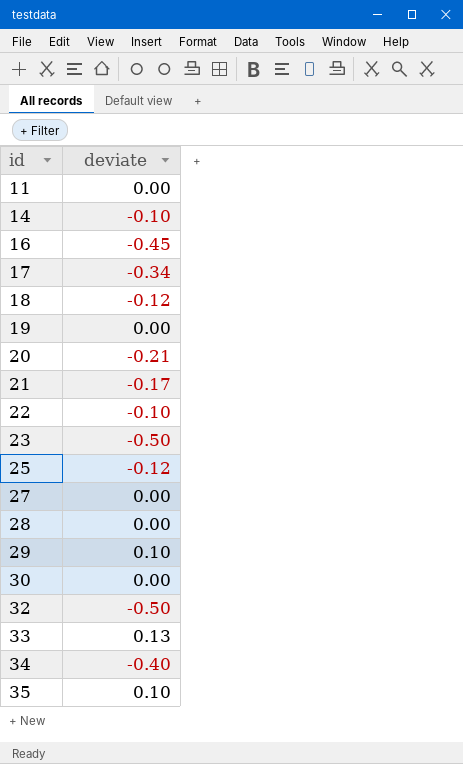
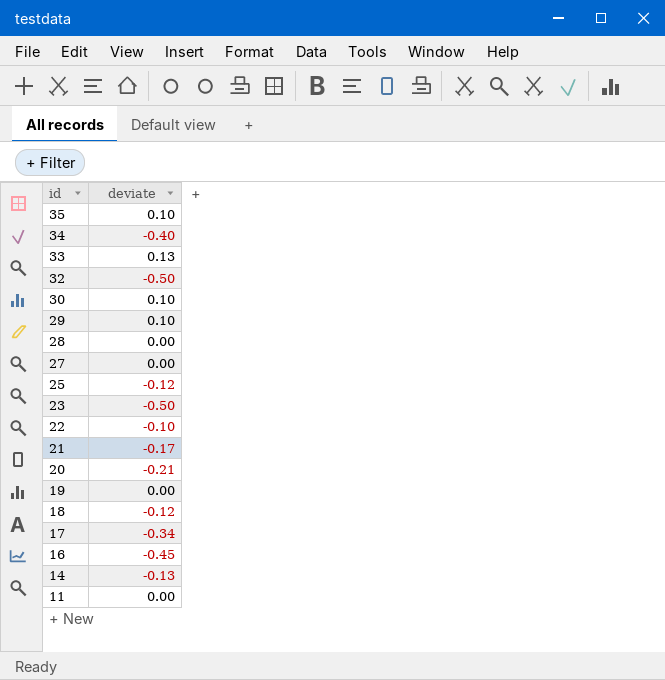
row order: id ascending -> id descending
30 | deviate: 0.00 -> 0.10
14 | deviate: -0.10 -> -0.13

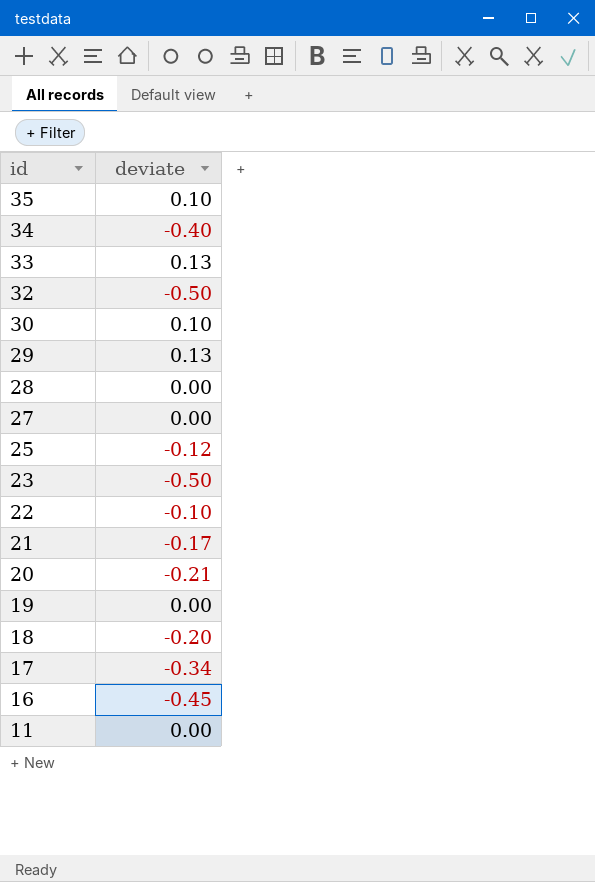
row 14: -0.13 -> none
29 | deviate: 0.10 -> 0.13
18 | deviate: -0.12 -> -0.20

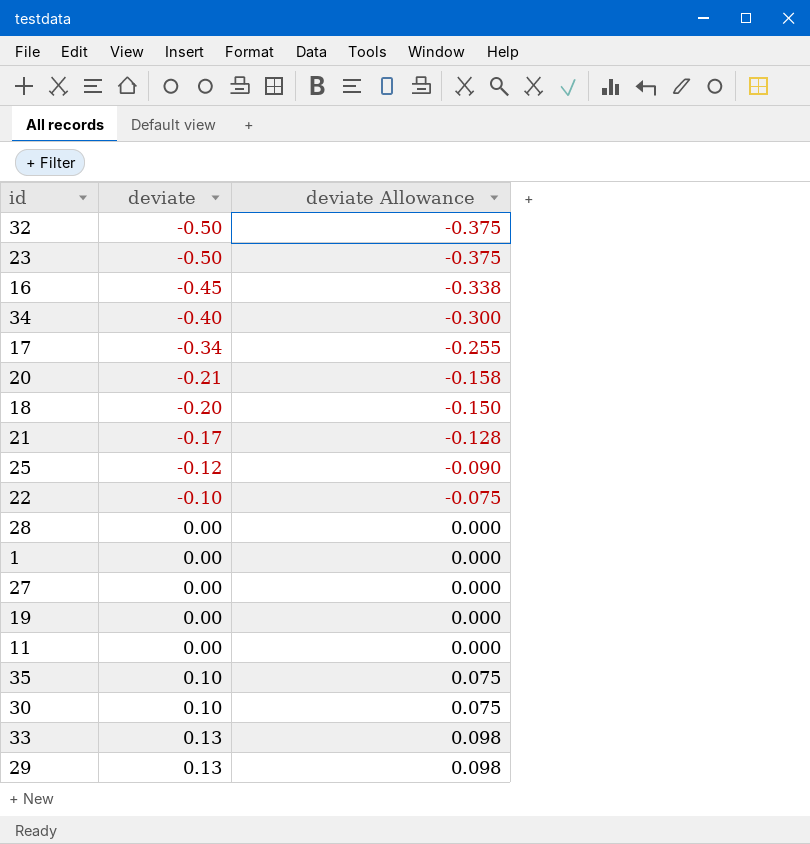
row order: id descending -> deviate ascending
column deviate Allowance | formula: none -> [deviate] * 0.75
row 1: none -> 0.00 | 0.000

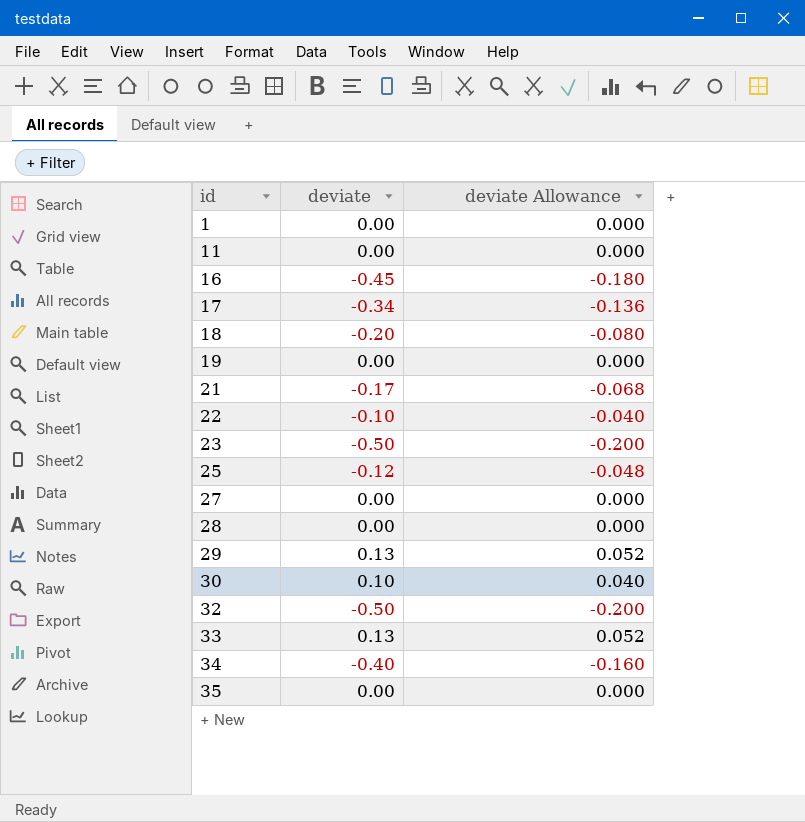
row order: deviate ascending -> id ascending
column deviate Allowance | formula: [deviate] * 0.75 -> [deviate] * 0.4
row 20: -0.21 | -0.158 -> none
35 | deviate: 0.10 -> 0.00

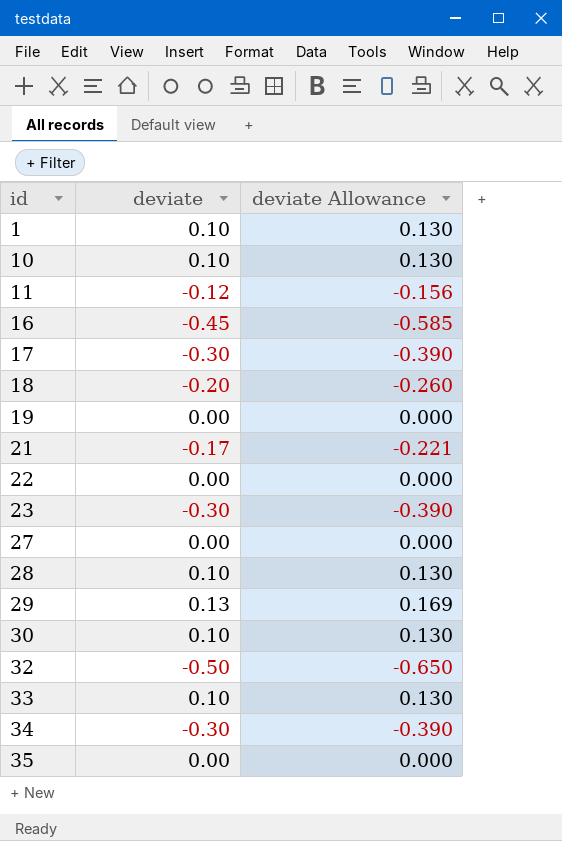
column deviate Allowance | formula: [deviate] * 0.4 -> [deviate] * 1.3
row 25: -0.12 | -0.048 -> none
1 | deviate: 0.00 -> 0.10
row 10: none -> 0.10 | 0.130
11 | deviate: 0.00 -> -0.12
17 | deviate: -0.34 -> -0.30
22 | deviate: -0.10 -> 0.00
23 | deviate: -0.50 -> -0.30
28 | deviate: 0.00 -> 0.10
33 | deviate: 0.13 -> 0.10
34 | deviate: -0.40 -> -0.30

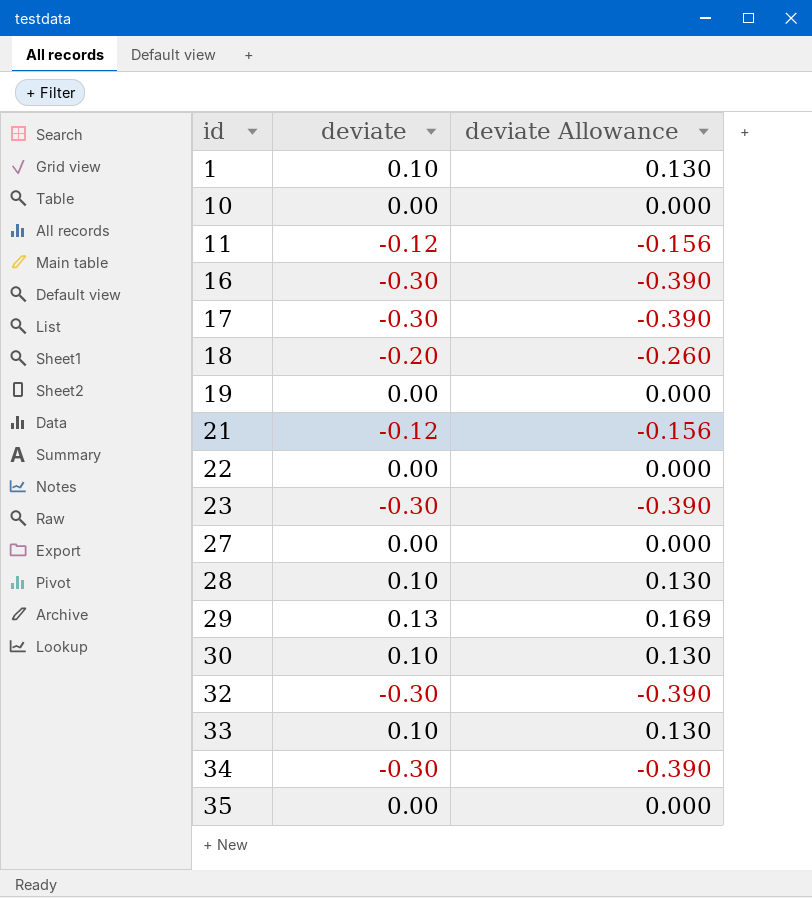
10 | deviate: 0.10 -> 0.00
10 | deviate Allowance: 0.130 -> 0.000
16 | deviate: -0.45 -> -0.30
16 | deviate Allowance: -0.585 -> -0.390
21 | deviate: -0.17 -> -0.12
21 | deviate Allowance: -0.221 -> -0.156
32 | deviate: -0.50 -> -0.30
32 | deviate Allowance: -0.650 -> -0.390

